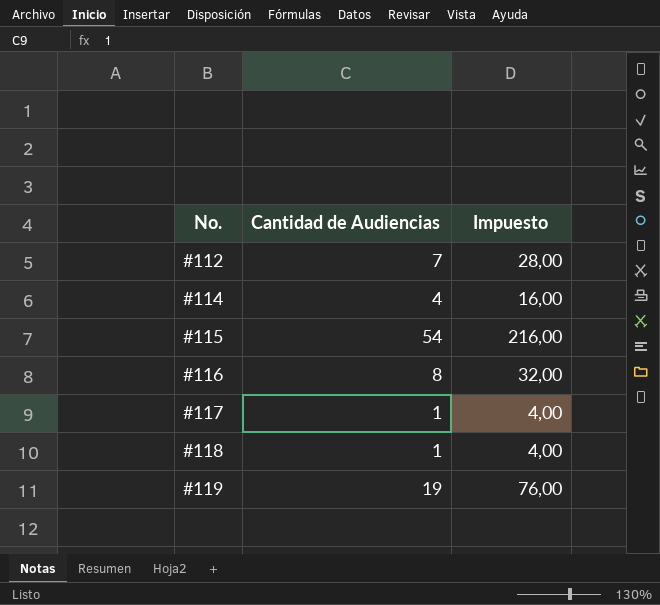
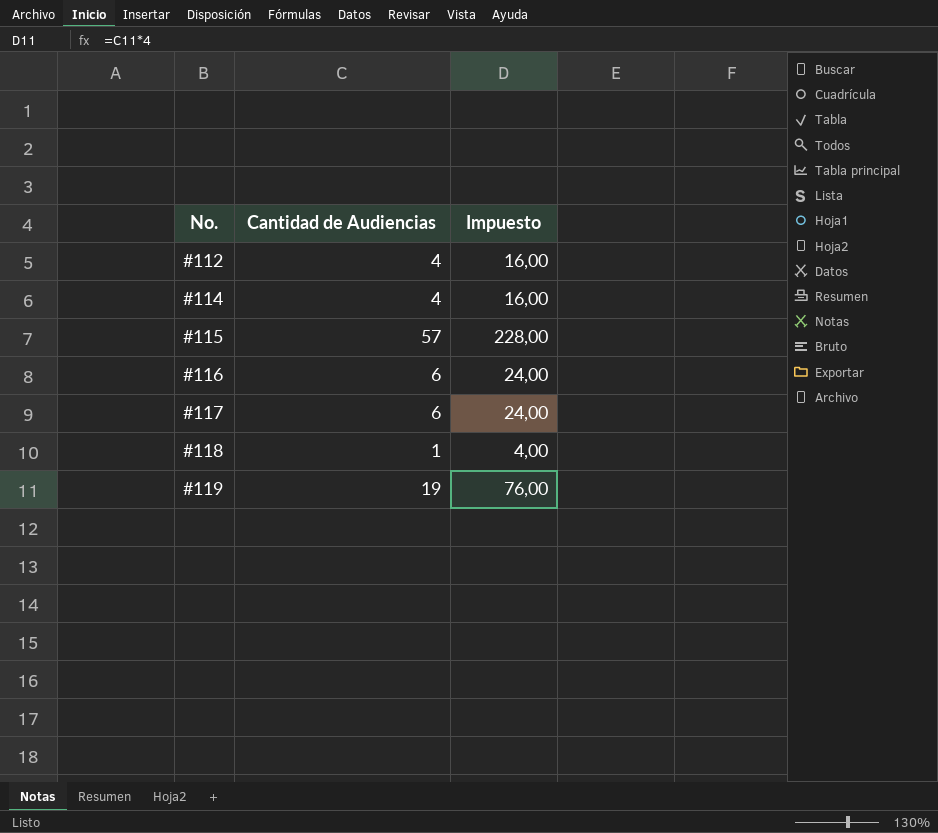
#112 | Cantidad de Audiencias: 7 -> 4
#112 | Impuesto: 28,00 -> 16,00
#115 | Cantidad de Audiencias: 54 -> 57
#115 | Impuesto: 216,00 -> 228,00
#116 | Cantidad de Audiencias: 8 -> 6
#116 | Impuesto: 32,00 -> 24,00
#117 | Cantidad de Audiencias: 1 -> 6
#117 | Impuesto: 4,00 -> 24,00

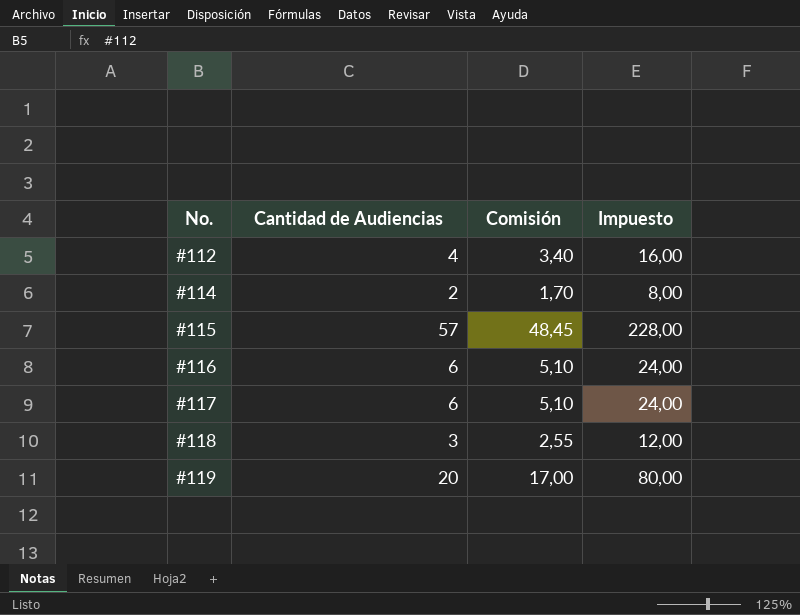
column Comisión | formula: none -> [Cantidad de Audiencias] * 0,85
#114 | Cantidad de Audiencias: 4 -> 2
#114 | Impuesto: 16,00 -> 8,00
#118 | Cantidad de Audiencias: 1 -> 3
#118 | Impuesto: 4,00 -> 12,00
#119 | Cantidad de Audiencias: 19 -> 20
#119 | Impuesto: 76,00 -> 80,00

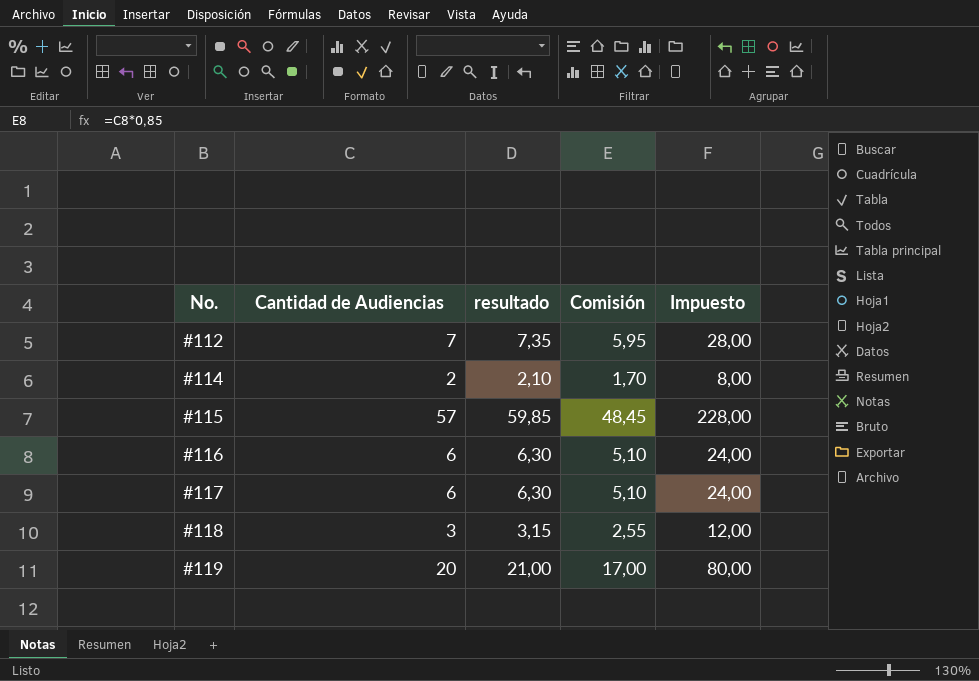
column resultado | formula: none -> [Cantidad de Audiencias] * 1,05
#112 | Cantidad de Audiencias: 4 -> 7
#112 | Comisión: 3,40 -> 5,95
#112 | Impuesto: 16,00 -> 28,00

